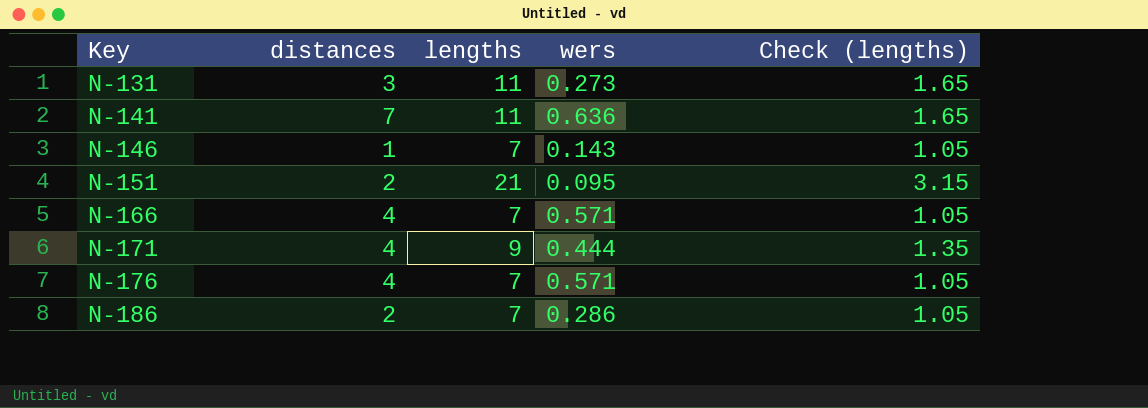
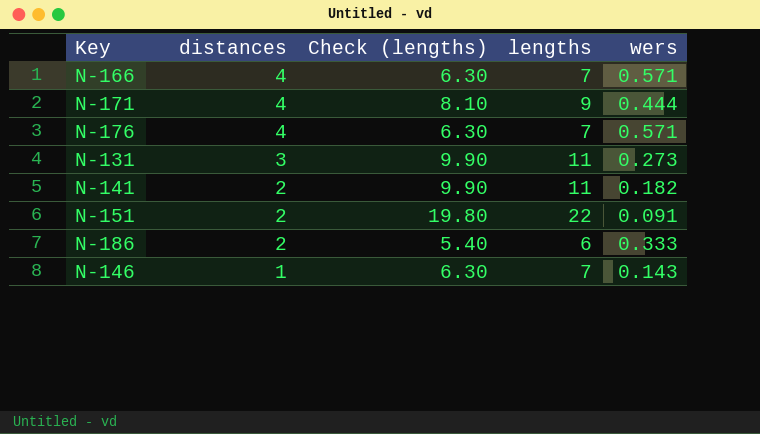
row order: Key ascending -> distances descending
column Check (lengths) | formula: [lengths] * 0.15 -> [lengths] * 0.9
column Check (lengths) | position: 5 -> 3
N-141 | distances: 7 -> 2
N-141 | wers: 0.636 -> 0.182
N-151 | lengths: 21 -> 22
N-151 | wers: 0.095 -> 0.091
N-186 | lengths: 7 -> 6
N-186 | wers: 0.286 -> 0.333

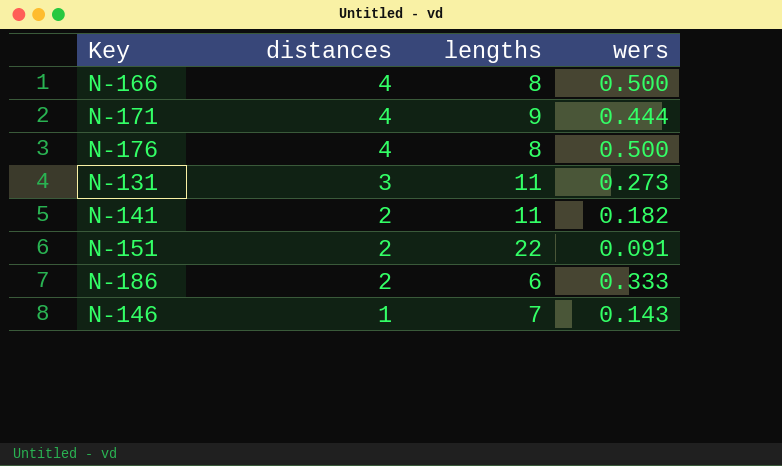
column Check (lengths) | formula: [lengths] * 0.9 -> none
N-166 | lengths: 7 -> 8
N-166 | wers: 0.571 -> 0.500
N-176 | lengths: 7 -> 8
N-176 | wers: 0.571 -> 0.500

